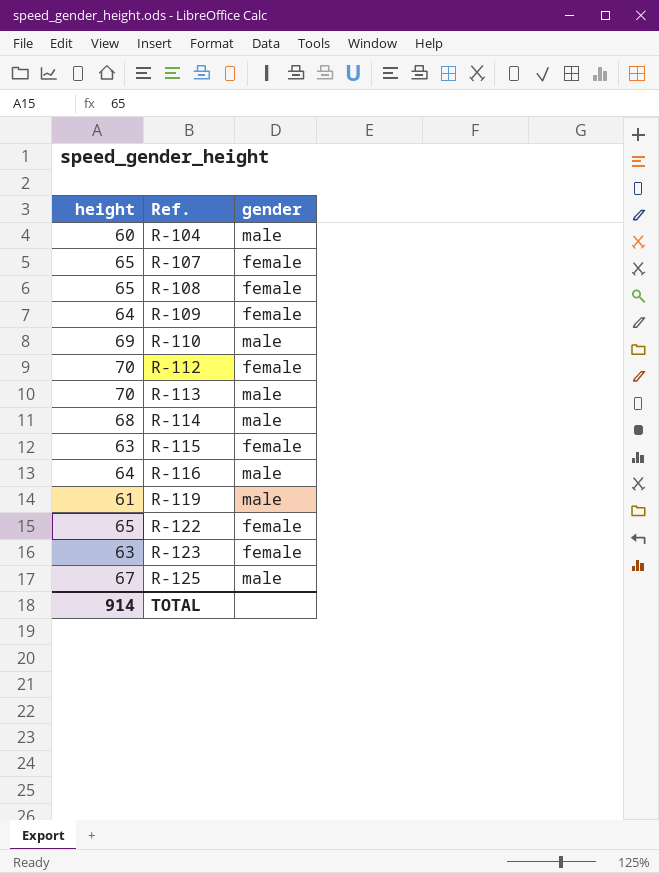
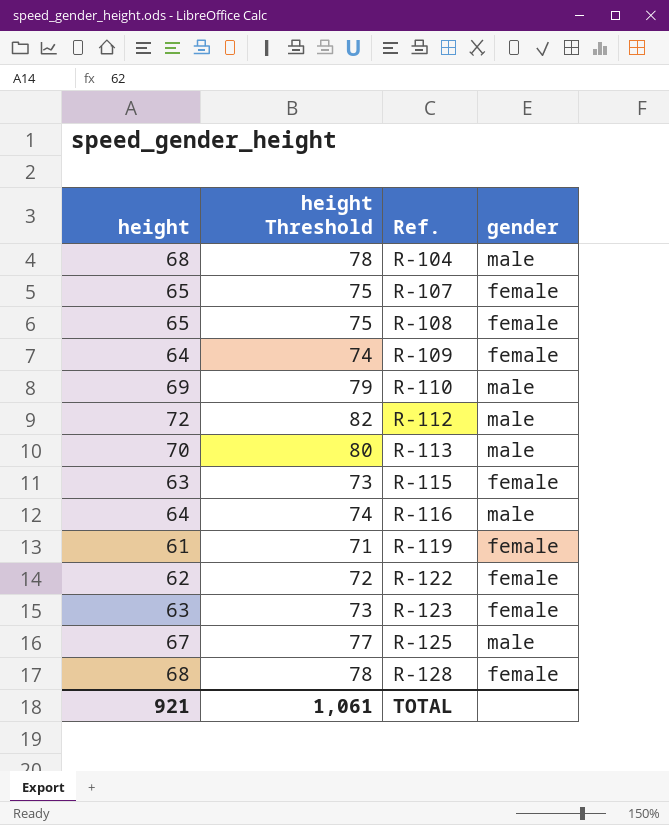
column height Threshold | formula: none -> [height] + 10
row R-114: 68 | male -> none
R-104 | height: 60 -> 68
R-112 | height: 70 -> 72
R-112 | gender: female -> male
R-119 | gender: male -> female
R-122 | height: 65 -> 62
row R-128: none -> 68 | 78 | female
TOTAL | height: 914 -> 921

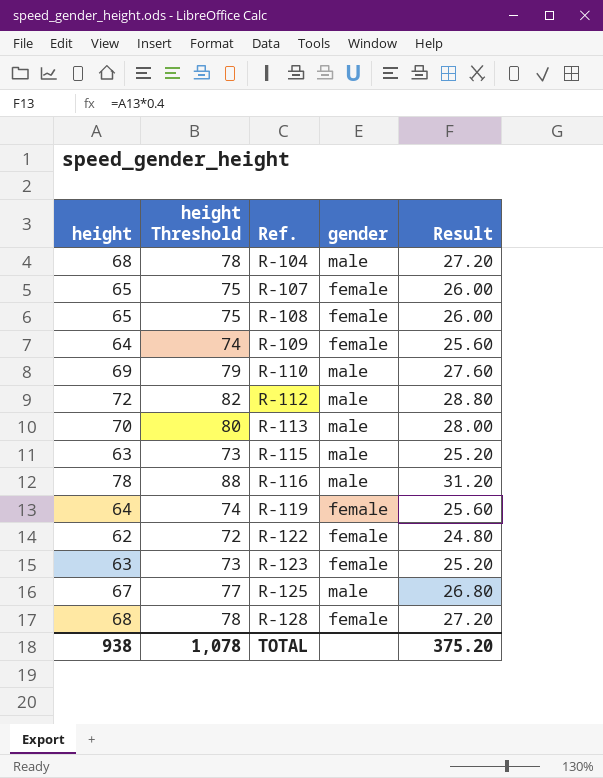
column Result | formula: none -> [height] * 0.4
R-115 | gender: female -> male
R-116 | height: 64 -> 78
R-116 | height Threshold: 74 -> 88
R-119 | height: 61 -> 64
R-119 | height Threshold: 71 -> 74
TOTAL | height: 921 -> 938
TOTAL | height Threshold: 1,061 -> 1,078

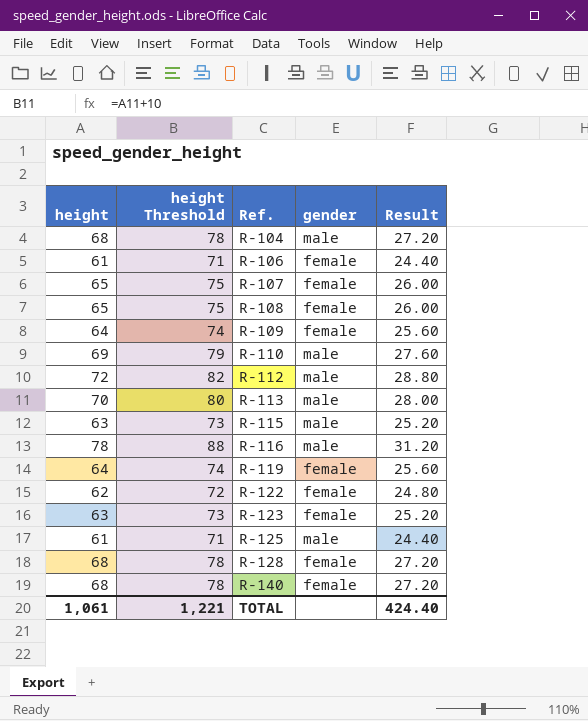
row R-106: none -> 61 | 71 | female | 24.40
R-125 | height: 67 -> 61
R-125 | height Threshold: 77 -> 71
R-125 | Result: 26.80 -> 24.40
row R-140: none -> 68 | 78 | female | 27.20
TOTAL | height: 938 -> 1,061
TOTAL | height Threshold: 1,078 -> 1,221
TOTAL | Result: 375.20 -> 424.40

